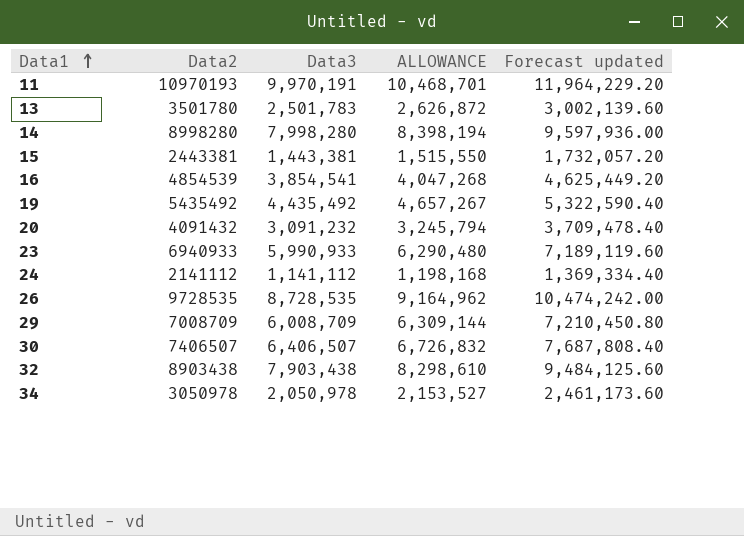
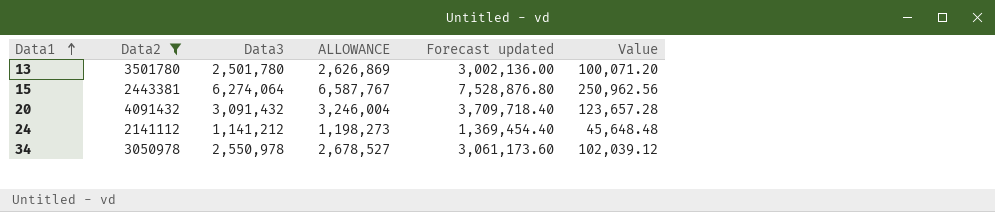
filter: none -> Data2 <= 4091432
column Value | formula: none -> [Data3] * 0.04
13 | Data3: 2,501,783 -> 2,501,780
13 | ALLOWANCE: 2,626,872 -> 2,626,869
13 | Forecast updated: 3,002,139.60 -> 3,002,136.00
15 | Data3: 1,443,381 -> 6,274,064
15 | ALLOWANCE: 1,515,550 -> 6,587,767
15 | Forecast updated: 1,732,057.20 -> 7,528,876.80
20 | Data3: 3,091,232 -> 3,091,432
20 | ALLOWANCE: 3,245,794 -> 3,246,004
20 | Forecast updated: 3,709,478.40 -> 3,709,718.40
24 | Data3: 1,141,112 -> 1,141,212
24 | ALLOWANCE: 1,198,168 -> 1,198,273
24 | Forecast updated: 1,369,334.40 -> 1,369,454.40
34 | Data3: 2,050,978 -> 2,550,978
34 | ALLOWANCE: 2,153,527 -> 2,678,527
34 | Forecast updated: 2,461,173.60 -> 3,061,173.60

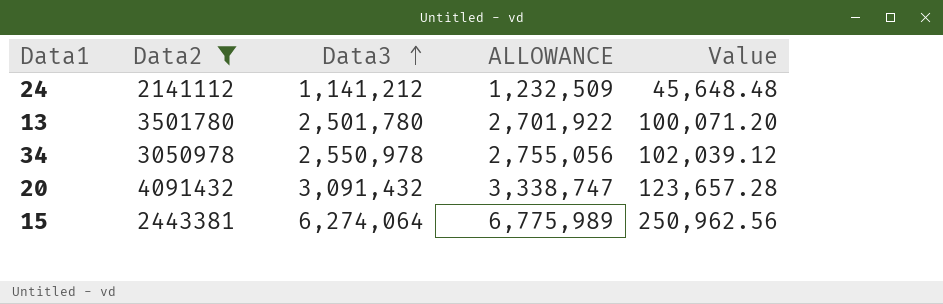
row order: Data1 ascending -> Data3 ascending
column Forecast updated | formula: [Data3] * 1.2 -> none
column ALLOWANCE | formula: [Data3] * 1.05 -> [Data3] * 1.08

